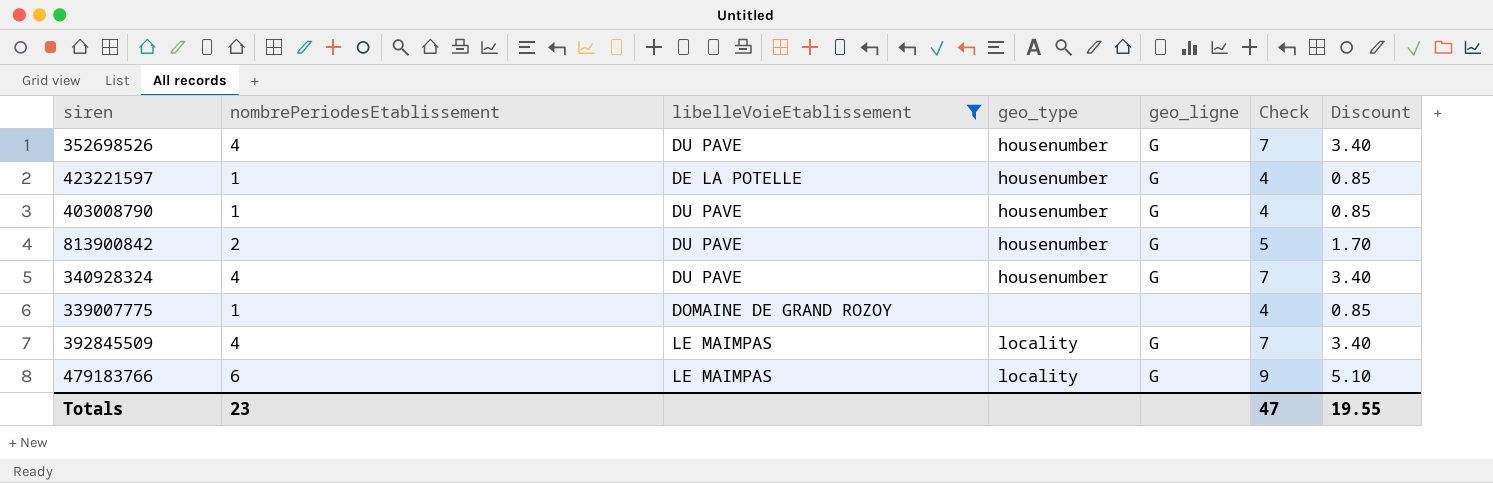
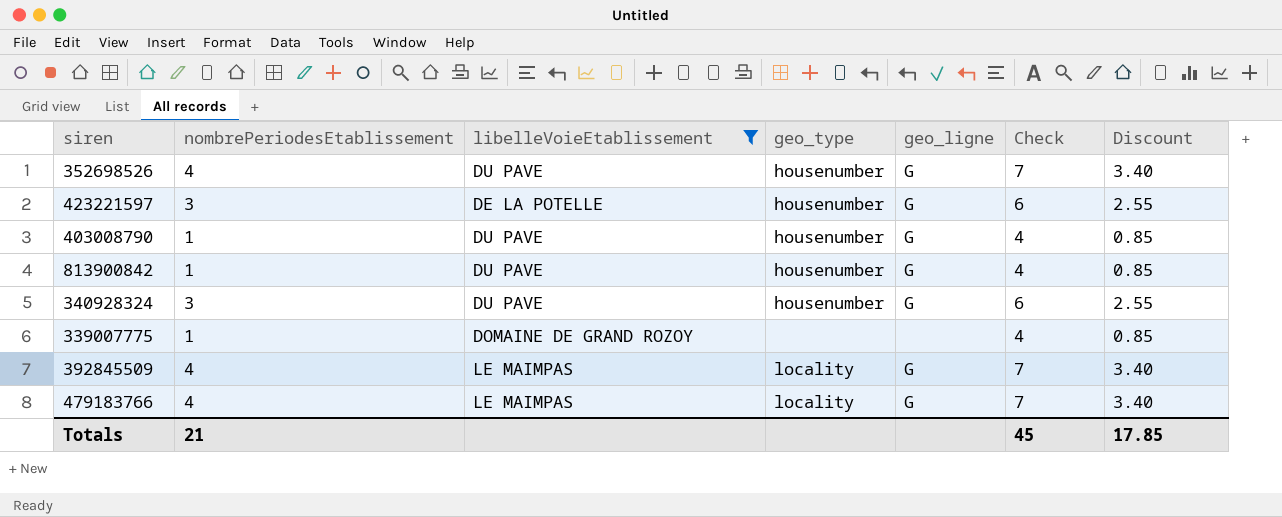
423221597 | nombrePeriodesEtablissement: 1 -> 3
423221597 | Check: 4 -> 6
423221597 | Discount: 0.85 -> 2.55
813900842 | nombrePeriodesEtablissement: 2 -> 1
813900842 | Check: 5 -> 4
813900842 | Discount: 1.70 -> 0.85
340928324 | nombrePeriodesEtablissement: 4 -> 3
340928324 | Check: 7 -> 6
340928324 | Discount: 3.40 -> 2.55
479183766 | nombrePeriodesEtablissement: 6 -> 4
479183766 | Check: 9 -> 7
479183766 | Discount: 5.10 -> 3.40
Totals | nombrePeriodesEtablissement: 23 -> 21
Totals | Check: 47 -> 45
Totals | Discount: 19.55 -> 17.85

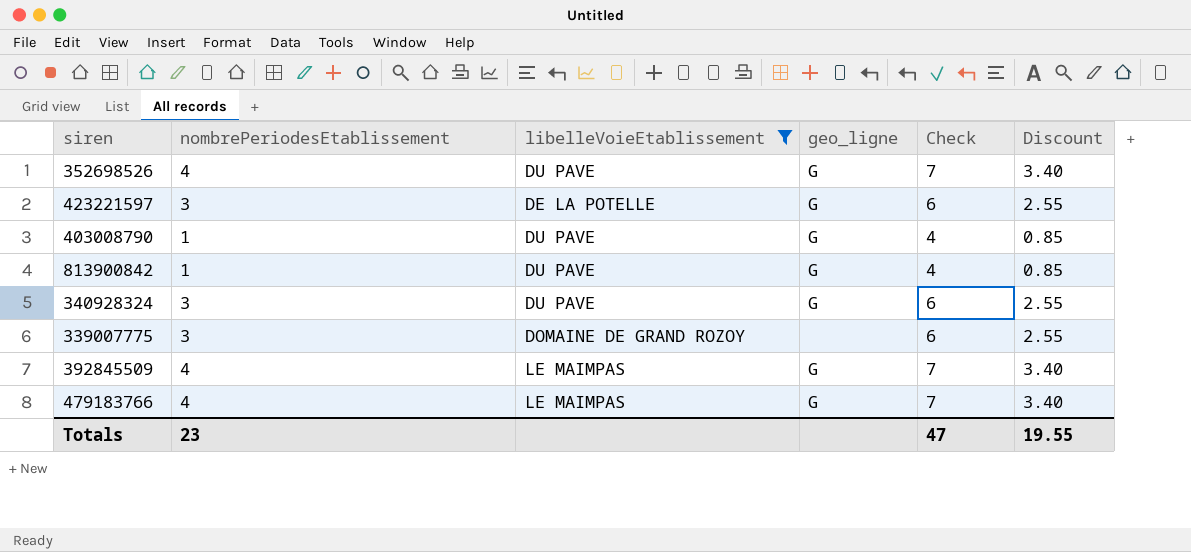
column geo_type | position: 4 -> none
339007775 | nombrePeriodesEtablissement: 1 -> 3
339007775 | Check: 4 -> 6
339007775 | Discount: 0.85 -> 2.55
Totals | nombrePeriodesEtablissement: 21 -> 23
Totals | Check: 45 -> 47
Totals | Discount: 17.85 -> 19.55

